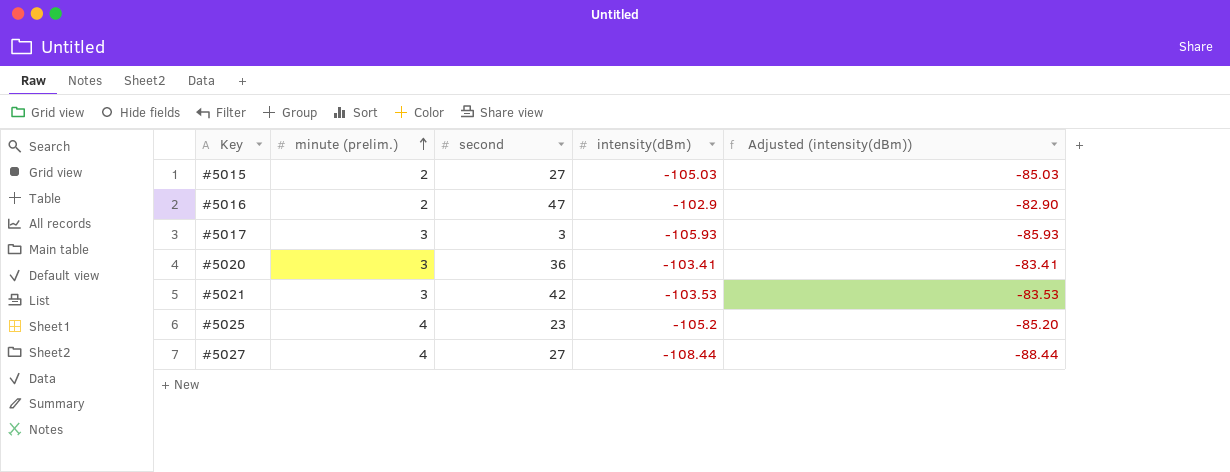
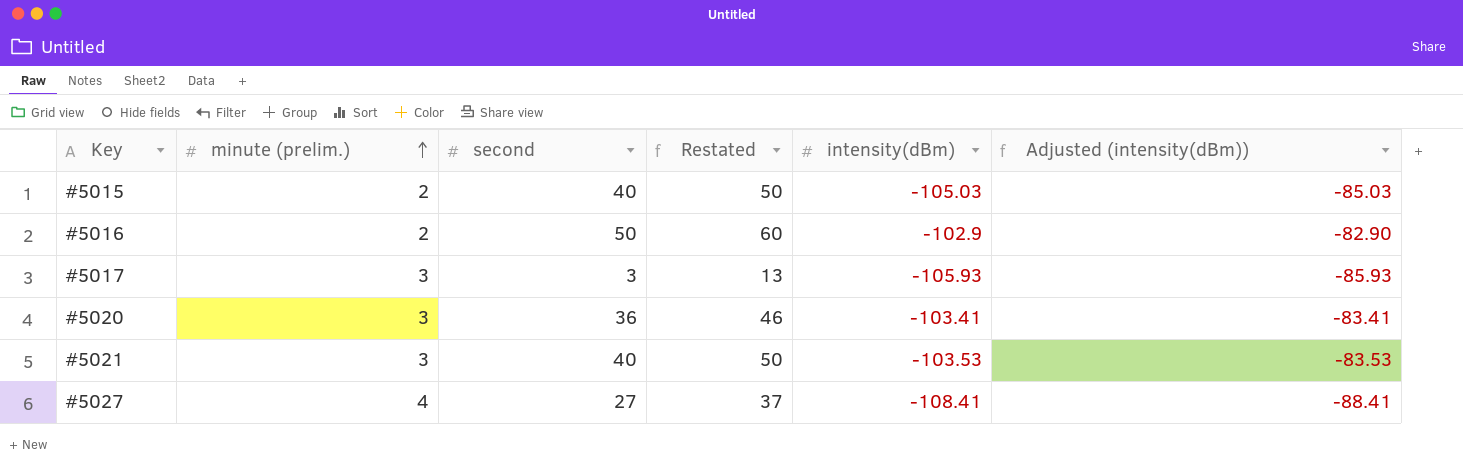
column Restated | formula: none -> [second] + 10
row #5025: 4 | 23 | -105.2 | -85.20 -> none
#5015 | second: 27 -> 40
#5016 | second: 47 -> 50
#5021 | second: 42 -> 40
#5027 | intensity(dBm): -108.44 -> -108.41
#5027 | Adjusted (intensity(dBm)): -88.44 -> -88.41

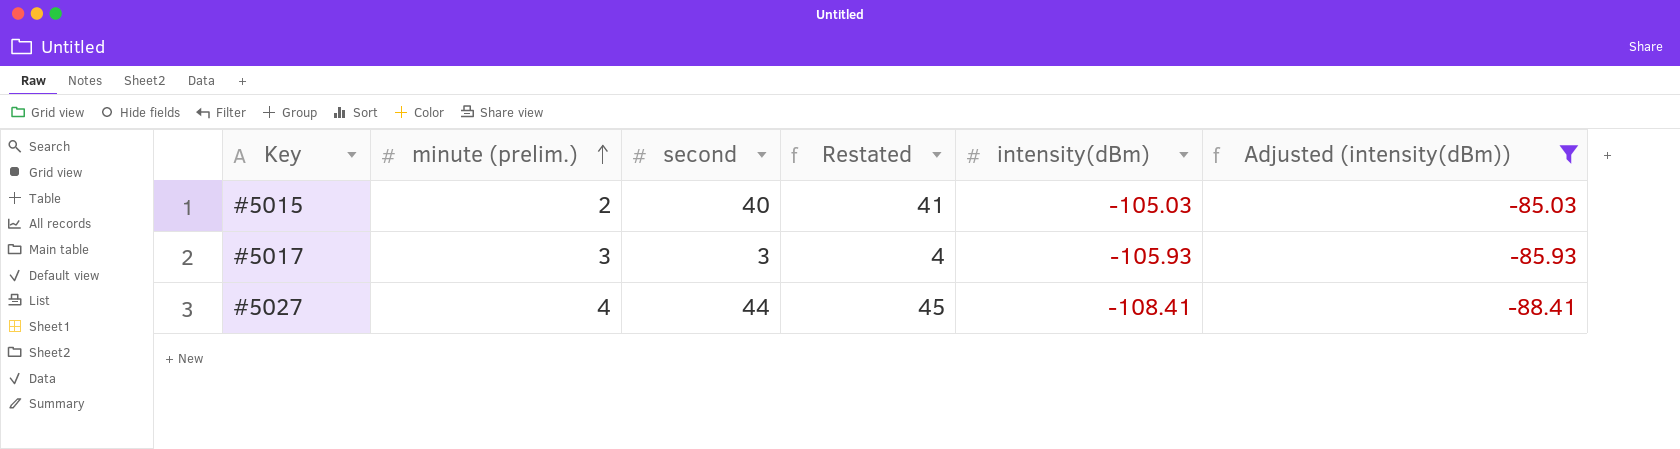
filter: none -> Adjusted (intensity(dBm)) <= -85.03
column Restated | formula: [second] + 10 -> [second] + 1
#5027 | second: 27 -> 44

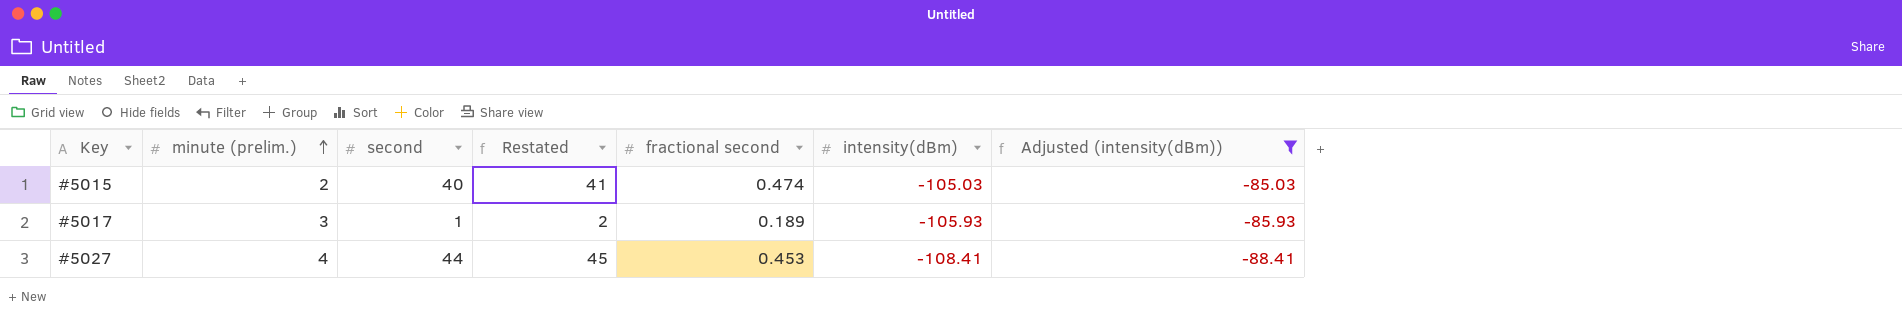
column fractional second | position: none -> 5
#5017 | second: 3 -> 1
#5017 | Restated: 4 -> 2

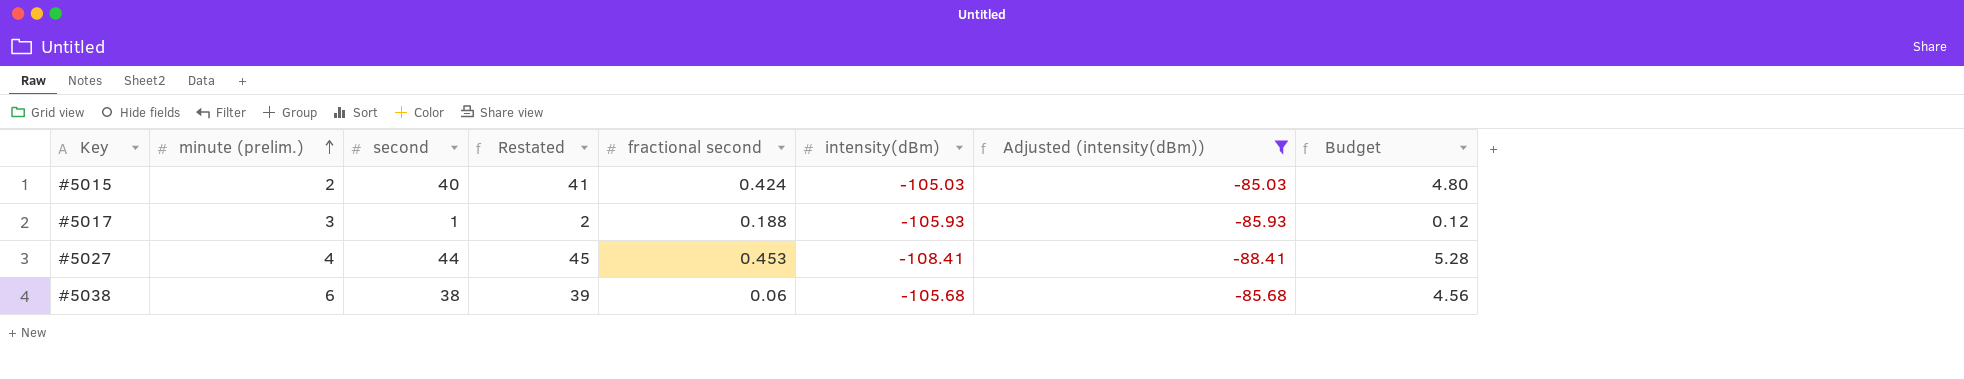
column Budget | formula: none -> [second] * 0.12
#5015 | fractional second: 0.474 -> 0.424
#5017 | fractional second: 0.189 -> 0.188
row #5038: none -> 6 | 38 | 39 | 0.06 | -105.68 | -85.68 | 4.56

